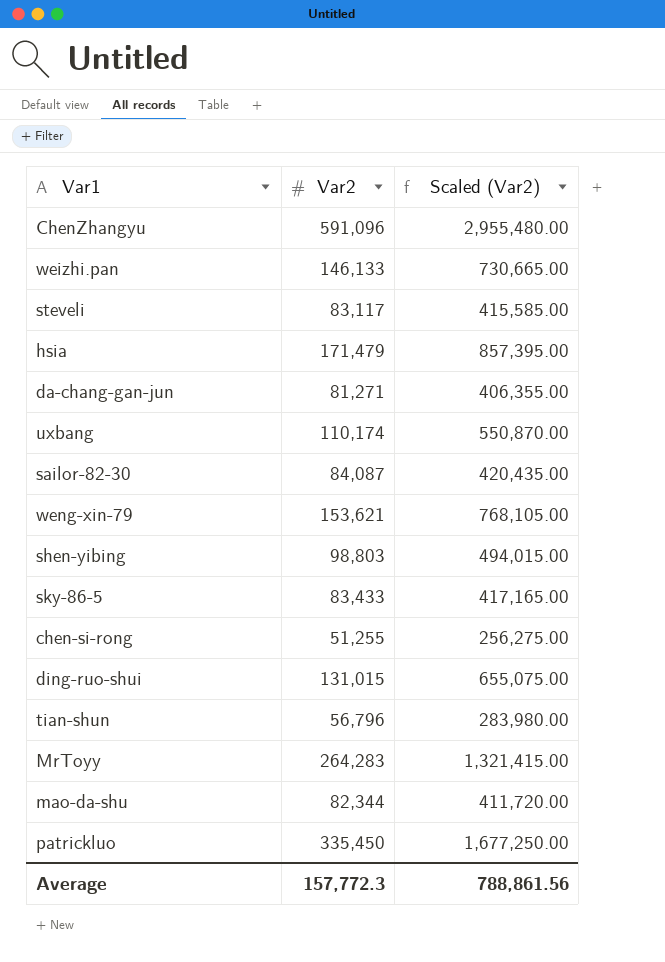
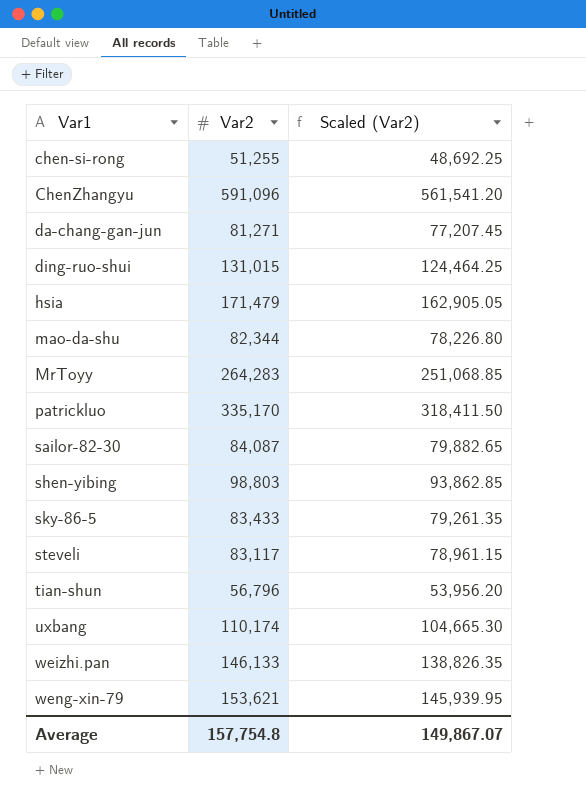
row order: none -> Var1 ascending
column Scaled (Var2) | formula: [Var2] * 5 -> [Var2] * 0.95
patrickluo | Var2: 335,450 -> 335,170
Average | Var2: 157,772.3 -> 157,754.8
Average | Scaled (Var2): 788,861.56 -> 149,867.07

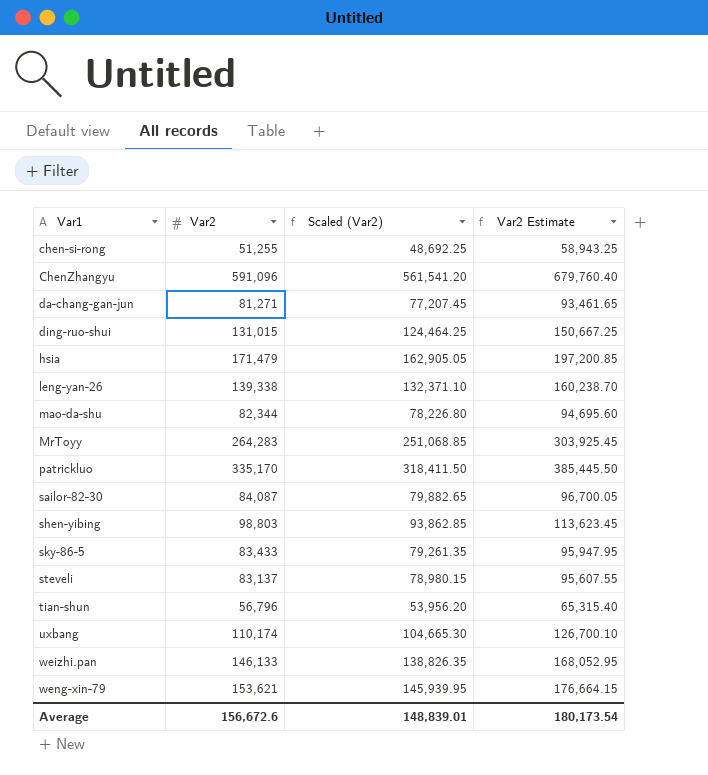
column Var2 Estimate | formula: none -> [Var2] * 1.15
row leng-yan-26: none -> 139,338 | 132,371.10 | 160,238.70
steveli | Var2: 83,117 -> 83,137
steveli | Scaled (Var2): 78,961.15 -> 78,980.15
Average | Var2: 157,754.8 -> 156,672.6
Average | Scaled (Var2): 149,867.07 -> 148,839.01

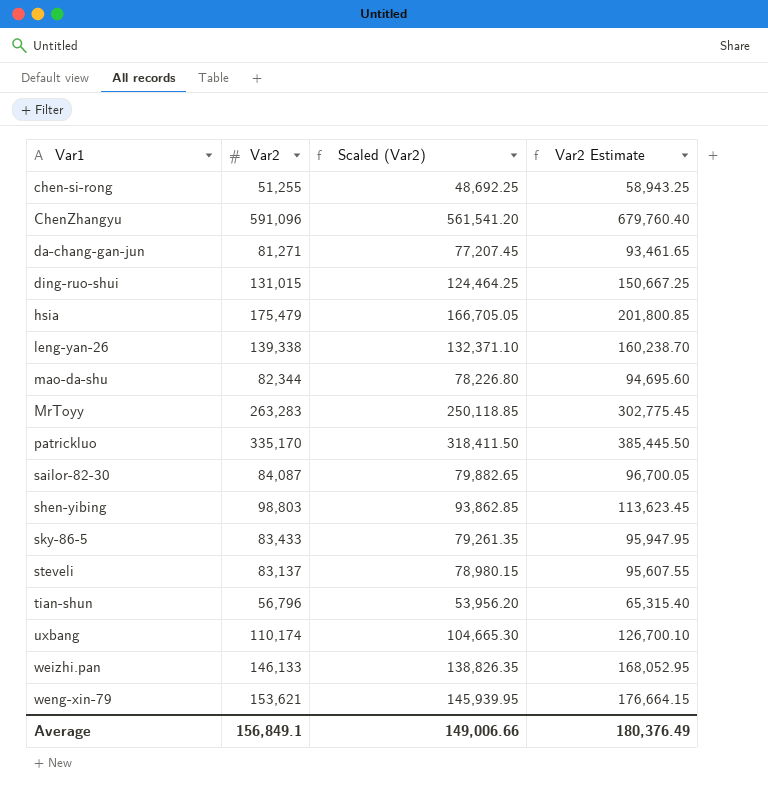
hsia | Var2: 171,479 -> 175,479
hsia | Scaled (Var2): 162,905.05 -> 166,705.05
hsia | Var2 Estimate: 197,200.85 -> 201,800.85
MrToyy | Var2: 264,283 -> 263,283
MrToyy | Scaled (Var2): 251,068.85 -> 250,118.85
MrToyy | Var2 Estimate: 303,925.45 -> 302,775.45
Average | Var2: 156,672.6 -> 156,849.1
Average | Scaled (Var2): 148,839.01 -> 149,006.66
Average | Var2 Estimate: 180,173.54 -> 180,376.49

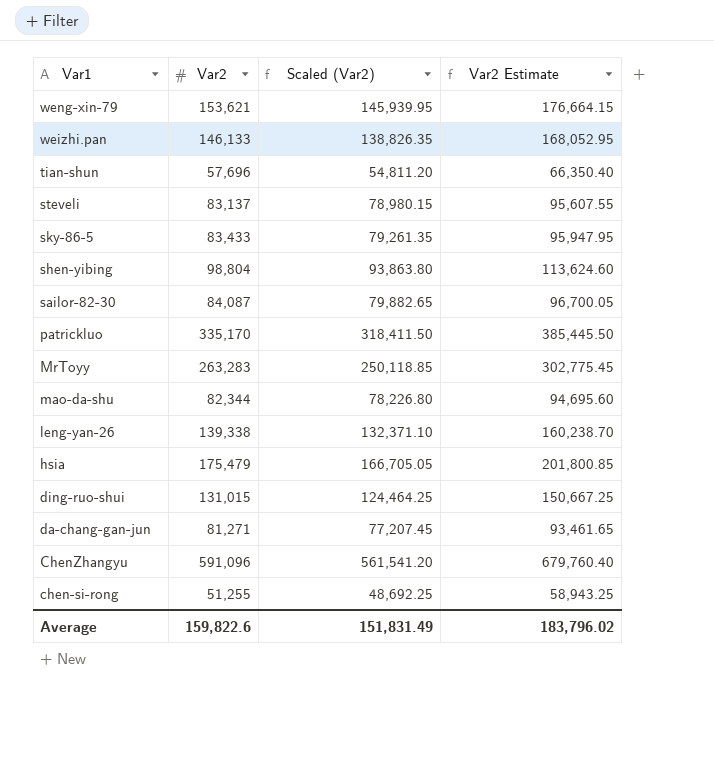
row order: Var1 ascending -> Var1 descending
row uxbang: 110,174 | 104,665.30 | 126,700.10 -> none
tian-shun | Var2: 56,796 -> 57,696
tian-shun | Scaled (Var2): 53,956.20 -> 54,811.20
tian-shun | Var2 Estimate: 65,315.40 -> 66,350.40
shen-yibing | Var2: 98,803 -> 98,804
shen-yibing | Scaled (Var2): 93,862.85 -> 93,863.80
shen-yibing | Var2 Estimate: 113,623.45 -> 113,624.60
Average | Var2: 156,849.1 -> 159,822.6
Average | Scaled (Var2): 149,006.66 -> 151,831.49
Average | Var2 Estimate: 180,376.49 -> 183,796.02

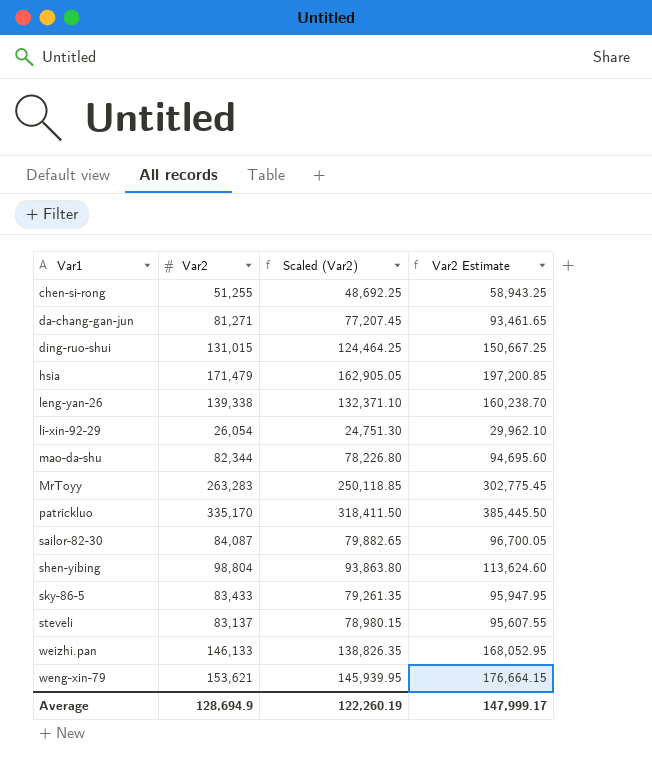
row order: Var1 descending -> Var1 ascending
row tian-shun: 57,696 | 54,811.20 | 66,350.40 -> none
row ChenZhangyu: 591,096 | 561,541.20 | 679,760.40 -> none
hsia | Var2: 175,479 -> 171,479
hsia | Scaled (Var2): 166,705.05 -> 162,905.05
hsia | Var2 Estimate: 201,800.85 -> 197,200.85
row li-xin-92-29: none -> 26,054 | 24,751.30 | 29,962.10
Average | Var2: 159,822.6 -> 128,694.9
Average | Scaled (Var2): 151,831.49 -> 122,260.19
Average | Var2 Estimate: 183,796.02 -> 147,999.17

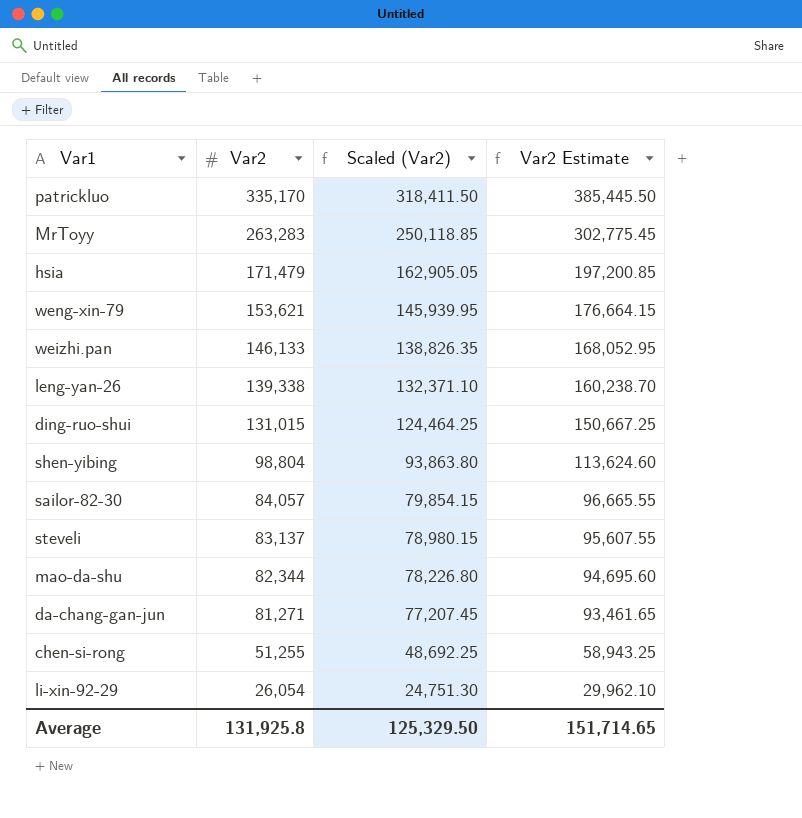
row order: Var1 ascending -> Var2 descending
row sky-86-5: 83,433 | 79,261.35 | 95,947.95 -> none
sailor-82-30 | Var2: 84,087 -> 84,057
sailor-82-30 | Scaled (Var2): 79,882.65 -> 79,854.15
sailor-82-30 | Var2 Estimate: 96,700.05 -> 96,665.55
Average | Var2: 128,694.9 -> 131,925.8
Average | Scaled (Var2): 122,260.19 -> 125,329.50
Average | Var2 Estimate: 147,999.17 -> 151,714.65

